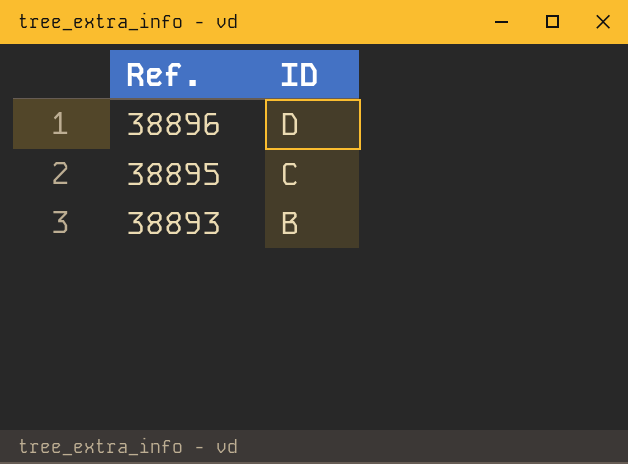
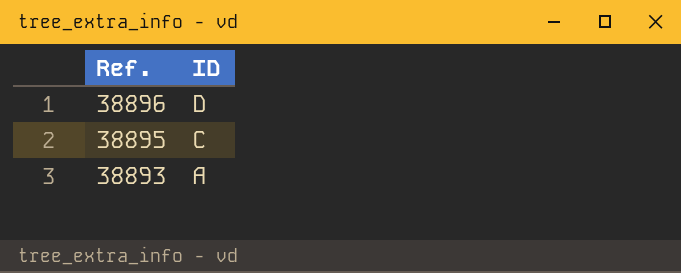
38893 | ID: B -> A

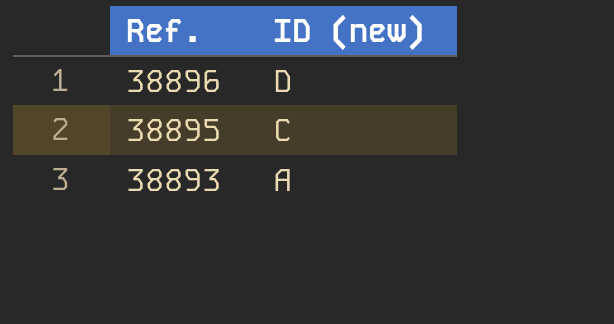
column name: ID -> ID (new)

